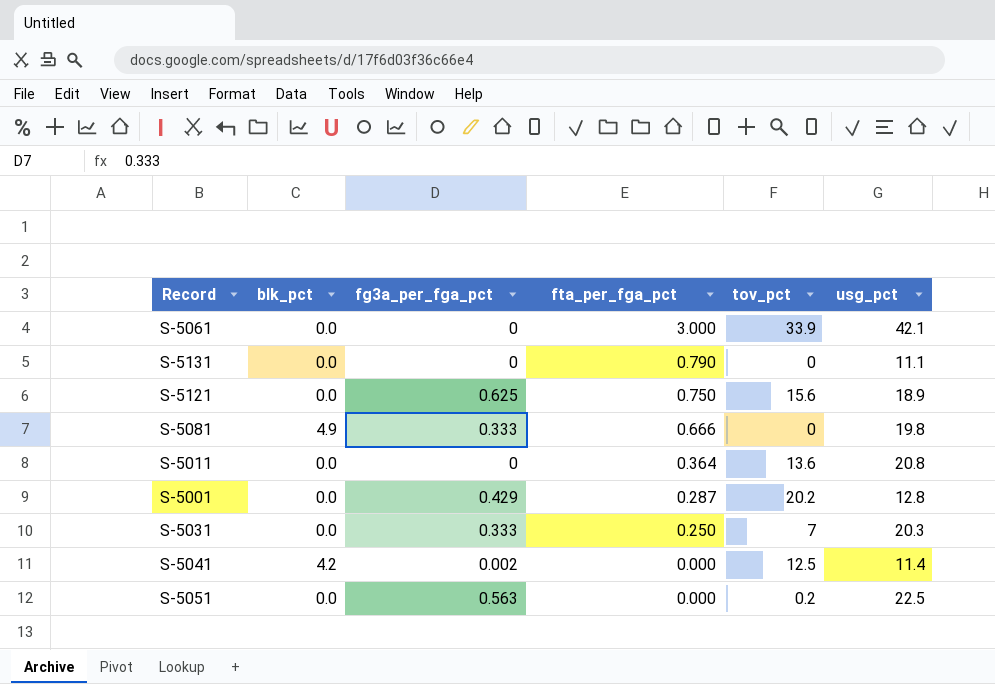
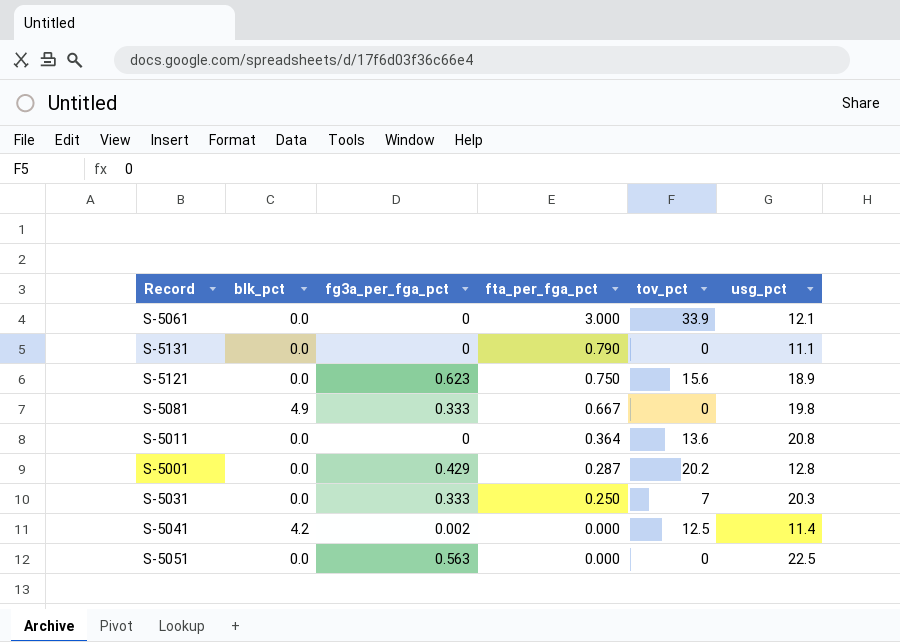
S-5061 | usg_pct: 42.1 -> 12.1
S-5121 | fg3a_per_fga_pct: 0.625 -> 0.623
S-5081 | fta_per_fga_pct: 0.666 -> 0.667
S-5051 | tov_pct: 0.2 -> 0

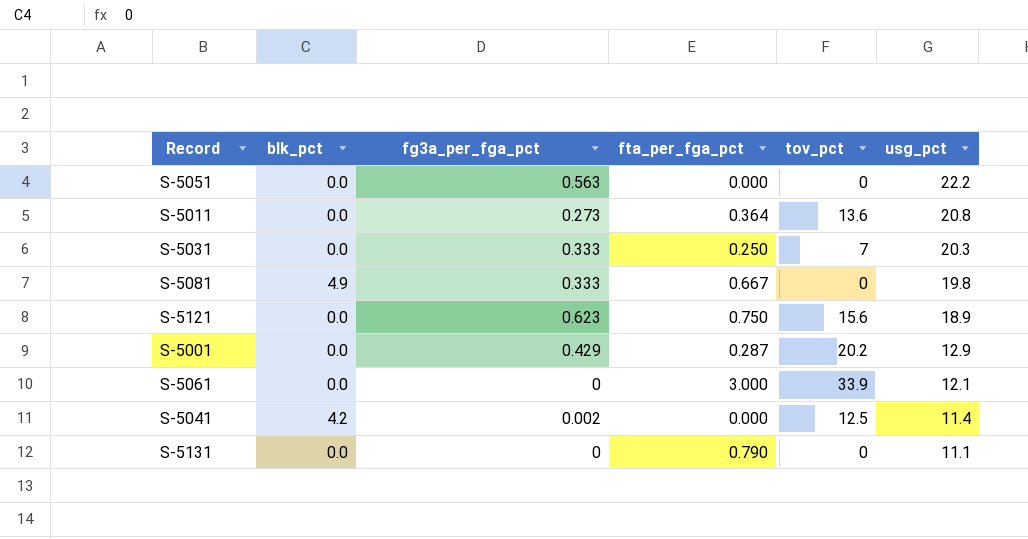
row order: fta_per_fga_pct descending -> usg_pct descending
S-5051 | usg_pct: 22.5 -> 22.2
S-5011 | fg3a_per_fga_pct: 0 -> 0.273
S-5001 | usg_pct: 12.8 -> 12.9

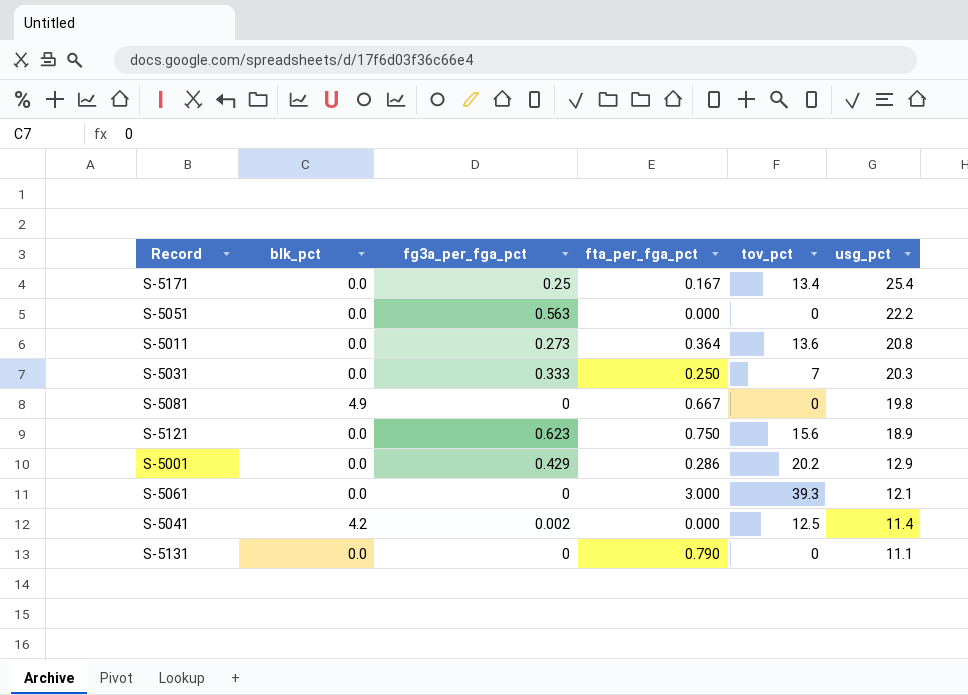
row S-5171: none -> 0.0 | 0.25 | 0.167 | 13.4 | 25.4
S-5081 | fg3a_per_fga_pct: 0.333 -> 0
S-5001 | fta_per_fga_pct: 0.287 -> 0.286
S-5061 | tov_pct: 33.9 -> 39.3

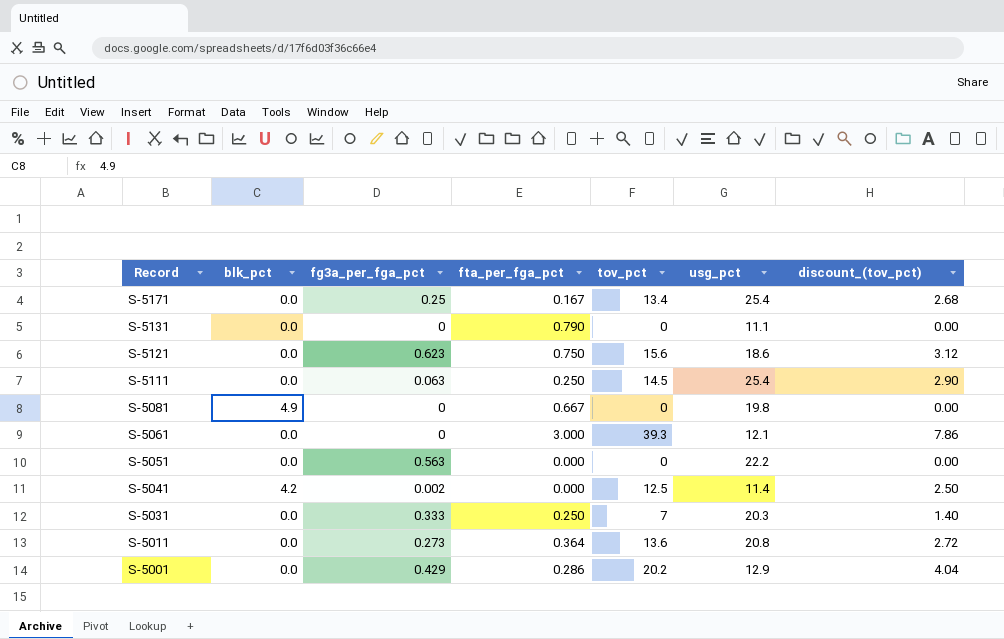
row order: usg_pct descending -> Record descending
column discount_(tov_pct) | formula: none -> [tov_pct] * 0.2
S-5121 | usg_pct: 18.9 -> 18.6
row S-5111: none -> 0.0 | 0.063 | 0.250 | 14.5 | 25.4 | 2.90

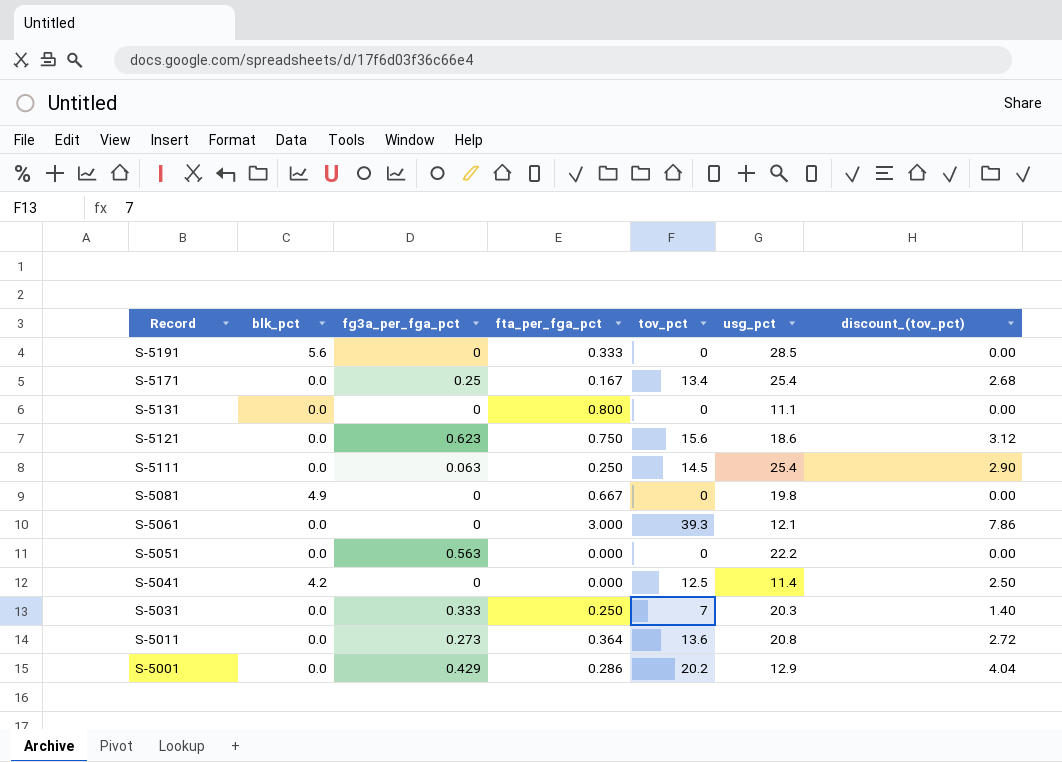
row S-5191: none -> 5.6 | 0 | 0.333 | 0 | 28.5 | 0.00
S-5131 | fta_per_fga_pct: 0.790 -> 0.800
S-5041 | fg3a_per_fga_pct: 0.002 -> 0

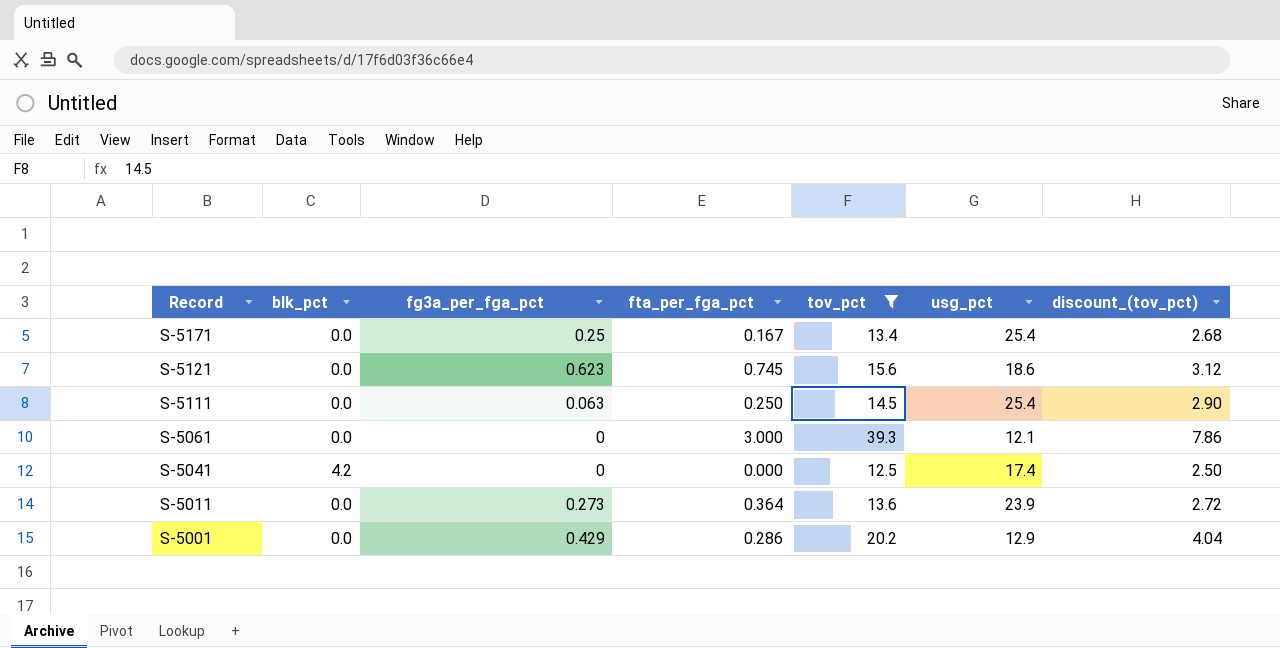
filter: none -> tov_pct >= 12.5
S-5121 | fta_per_fga_pct: 0.750 -> 0.745
S-5041 | usg_pct: 11.4 -> 17.4
S-5011 | usg_pct: 20.8 -> 23.9

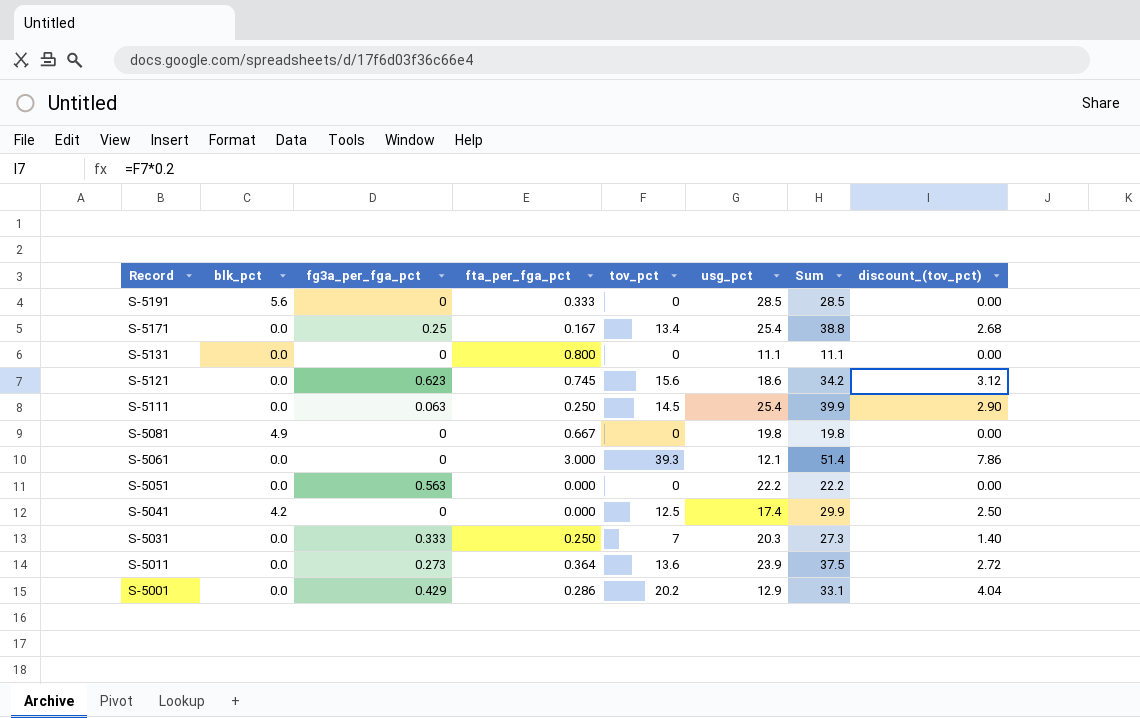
filter: tov_pct >= 12.5 -> none
column Sum | formula: none -> [tov_pct] + [usg_pct]

